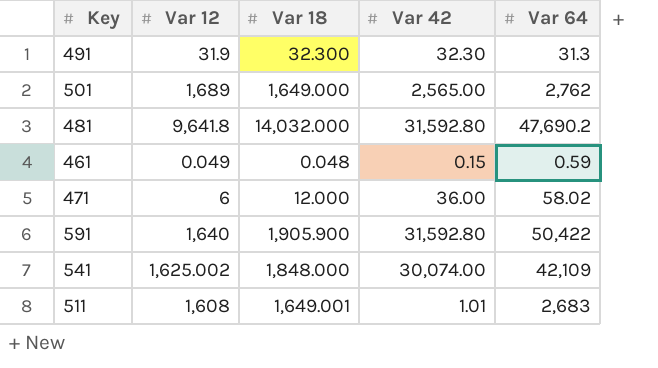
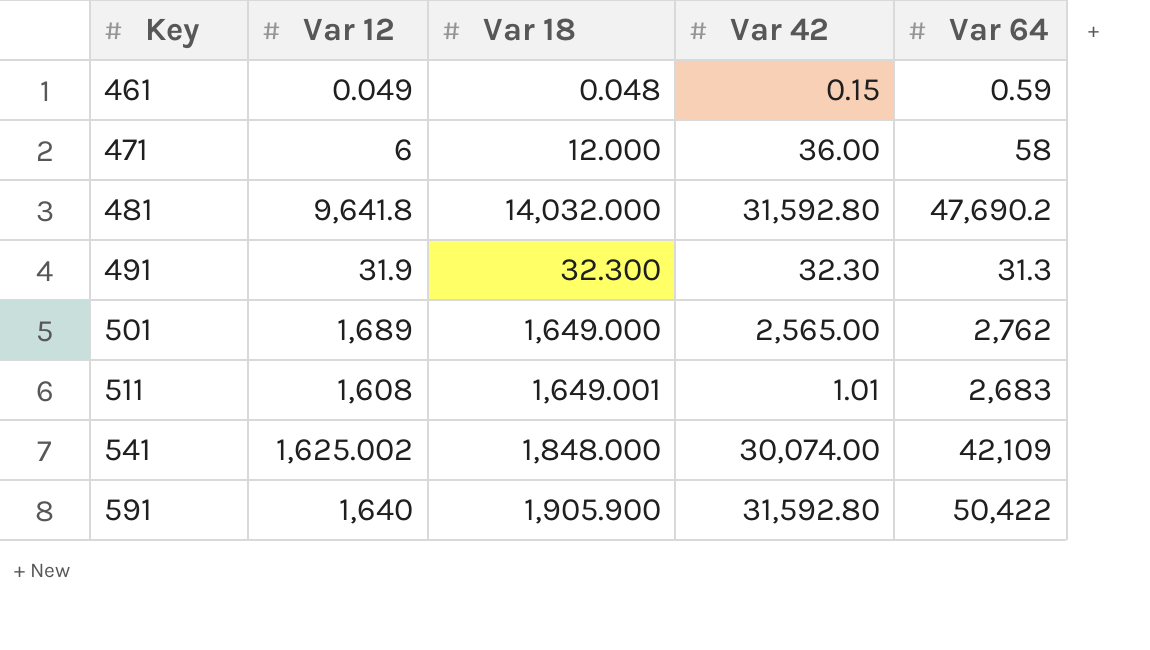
row order: none -> Key ascending
471 | Var 64: 58.02 -> 58

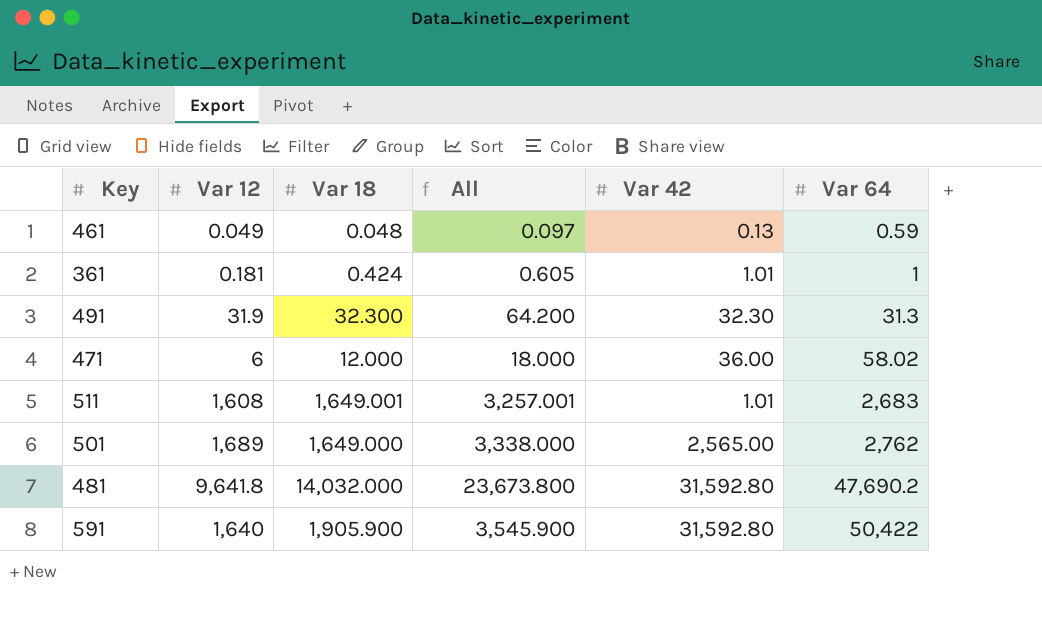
row order: Key ascending -> Var 64 ascending
column All | formula: none -> [Var 12] + [Var 18]
row 541: 1,625.002 | 1,848.000 | 30,074.00 | 42,109 -> none
461 | Var 42: 0.15 -> 0.13
row 361: none -> 0.181 | 0.424 | 0.605 | 1.01 | 1
471 | Var 64: 58 -> 58.02

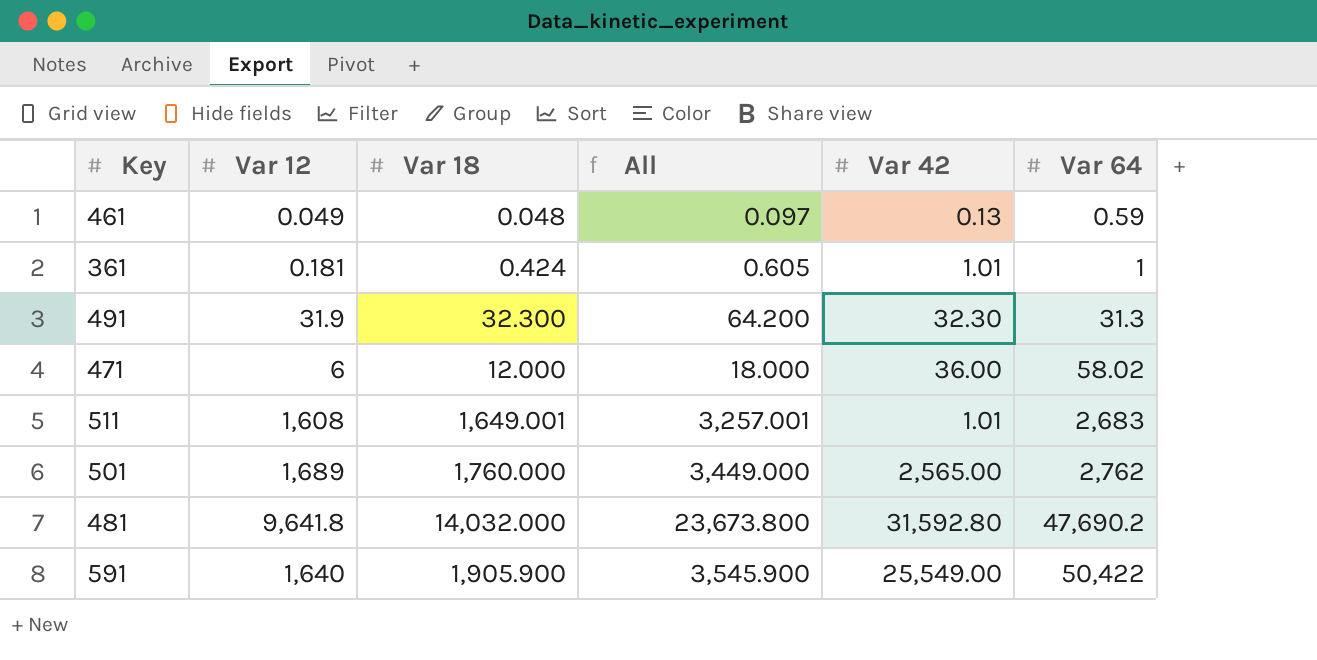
501 | Var 18: 1,649.000 -> 1,760.000
501 | All: 3,338.000 -> 3,449.000
591 | Var 42: 31,592.80 -> 25,549.00

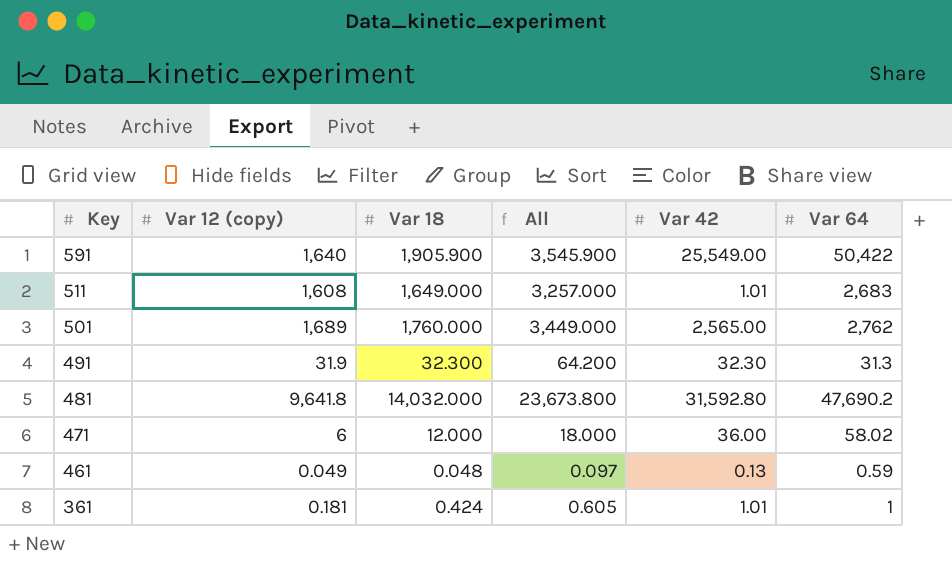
row order: Var 64 ascending -> Key descending
column name: Var 12 -> Var 12 (copy)
511 | Var 18: 1,649.001 -> 1,649.000
511 | All: 3,257.001 -> 3,257.000

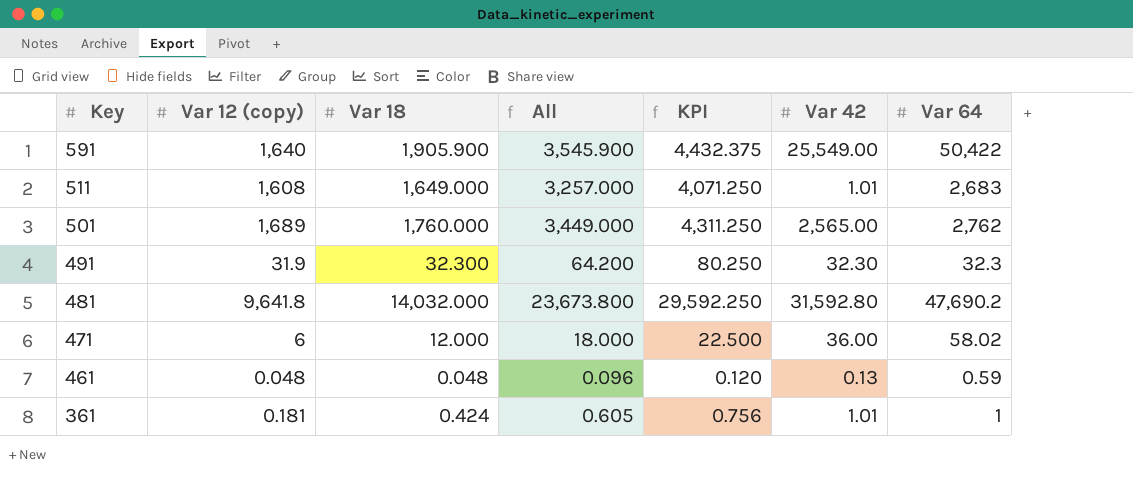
column KPI | formula: none -> [All] * 1.25
491 | Var 64: 31.3 -> 32.3
461 | Var 12 (copy): 0.049 -> 0.048
461 | All: 0.097 -> 0.096

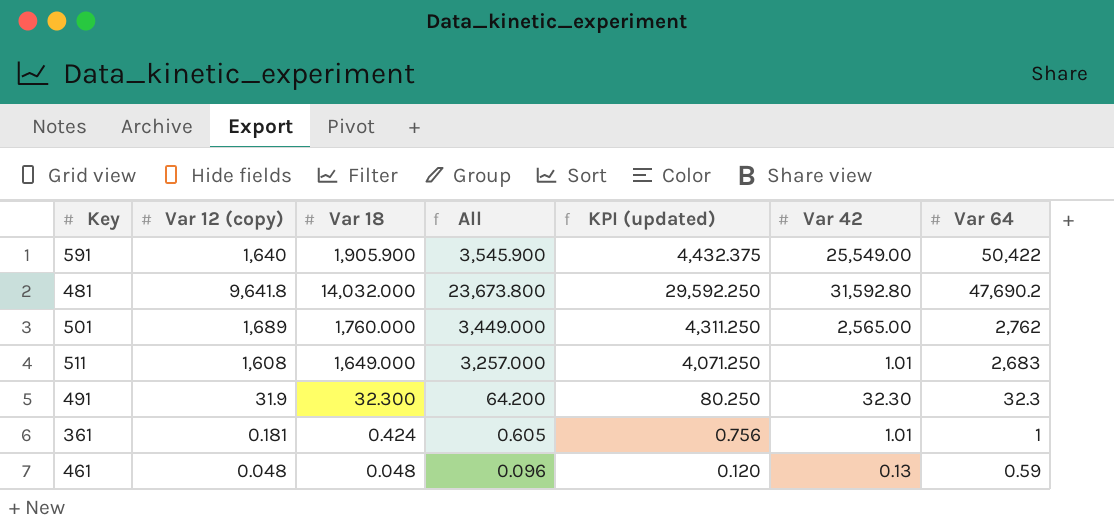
row order: Key descending -> Var 64 descending
column name: KPI -> KPI (updated)
row 471: 6 | 12.000 | 18.000 | 22.500 | 36.00 | 58.02 -> none

